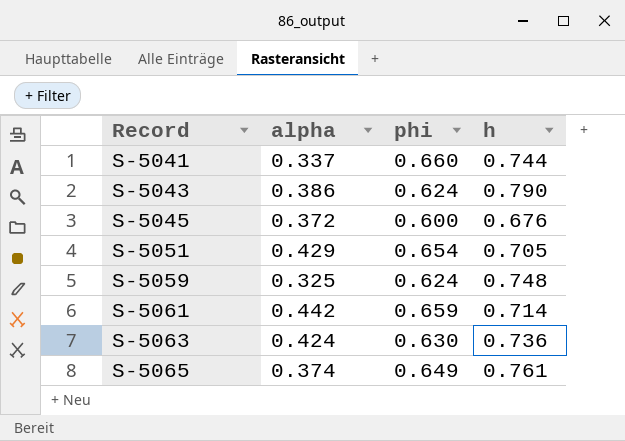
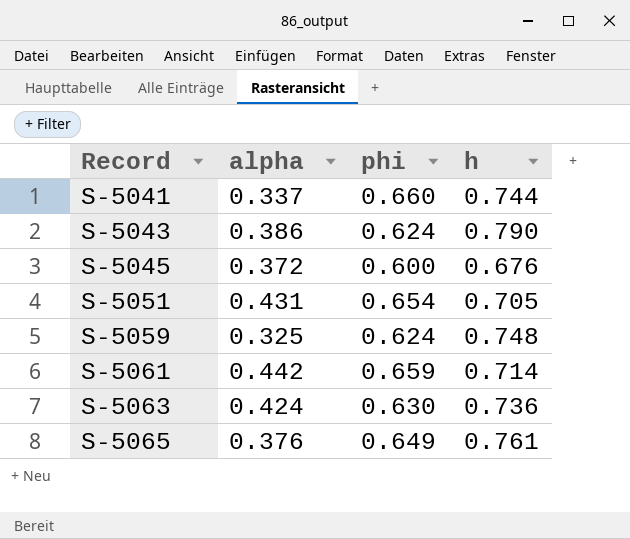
S-5051 | alpha: 0.429 -> 0.431
S-5065 | alpha: 0.374 -> 0.376

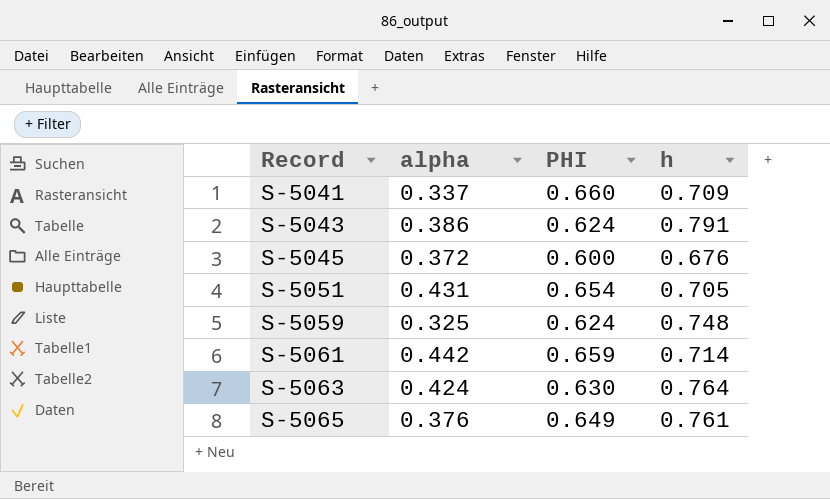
column name: phi -> PHI
S-5041 | h: 0.744 -> 0.709
S-5043 | h: 0.790 -> 0.791
S-5063 | h: 0.736 -> 0.764

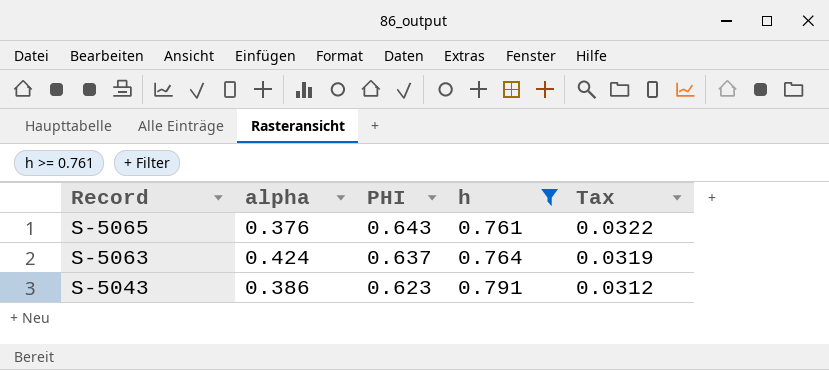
filter: none -> h >= 0.761
row order: Record ascending -> Record descending
column Tax | formula: none -> [PHI] * 0.05
S-5065 | PHI: 0.649 -> 0.643
S-5063 | PHI: 0.630 -> 0.637
S-5043 | PHI: 0.624 -> 0.623

